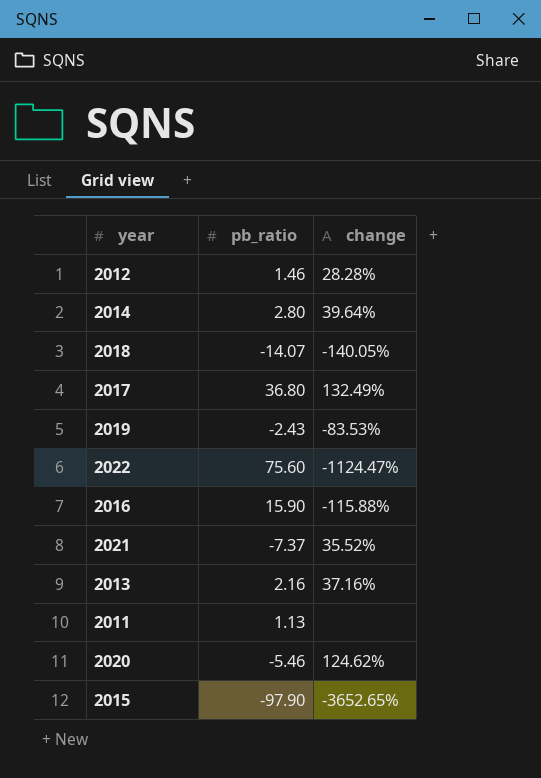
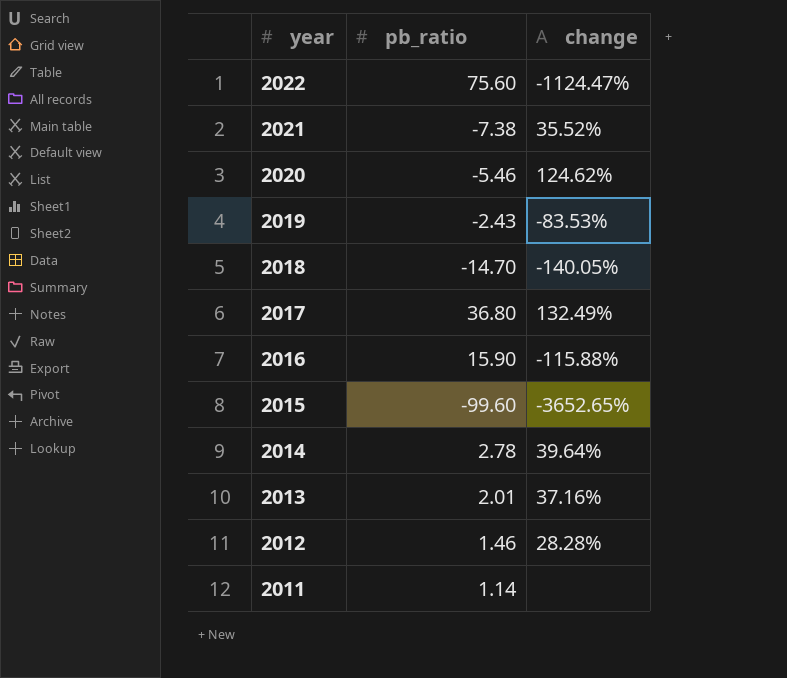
row order: none -> year descending
2021 | pb_ratio: -7.37 -> -7.38
2018 | pb_ratio: -14.07 -> -14.70
2015 | pb_ratio: -97.90 -> -99.60
2014 | pb_ratio: 2.80 -> 2.78
2013 | pb_ratio: 2.16 -> 2.01
2011 | pb_ratio: 1.13 -> 1.14

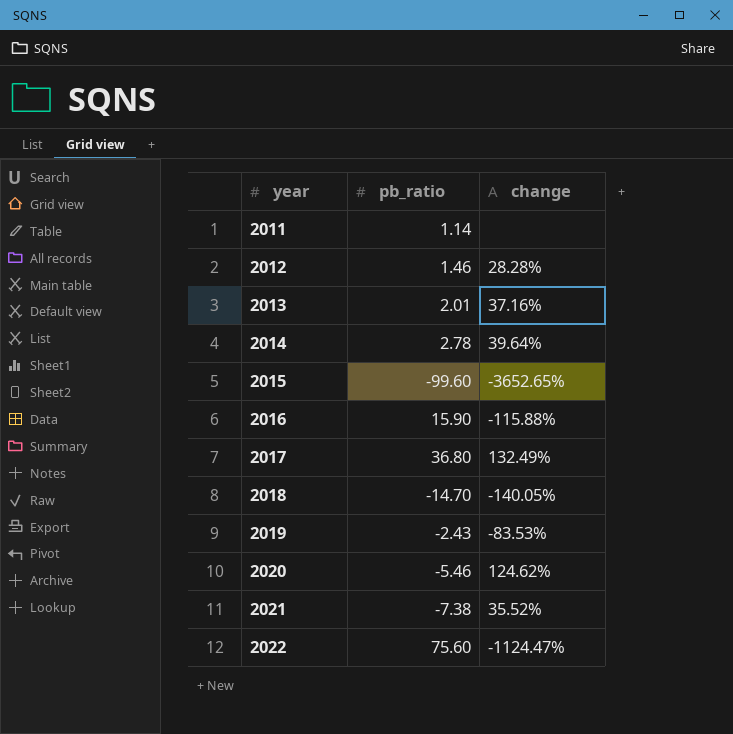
row order: year descending -> year ascending

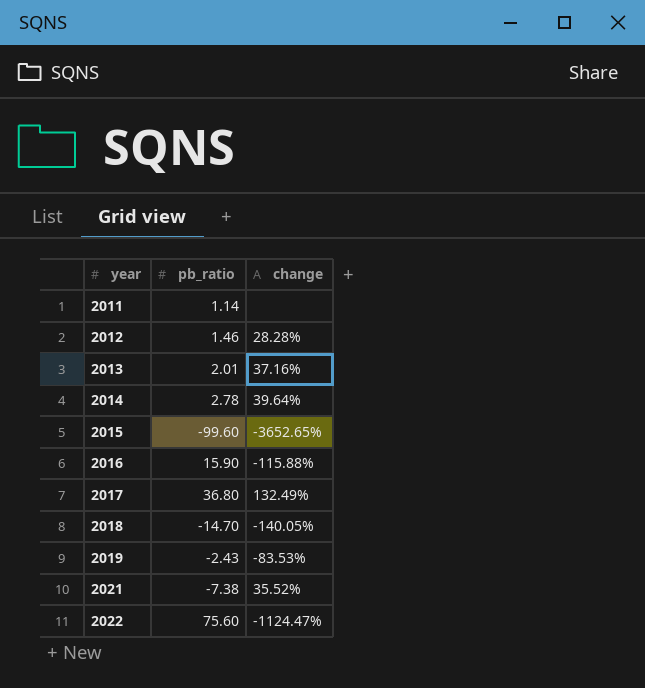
row 2020: -5.46 | 124.62% -> none

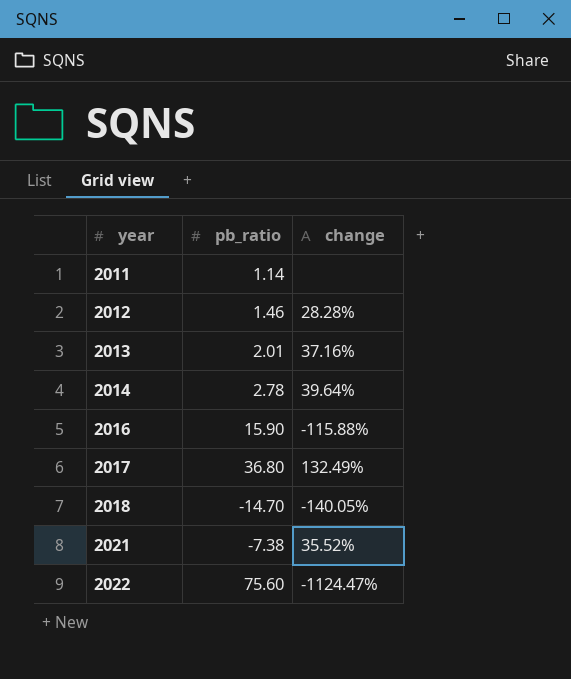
row 2015: -99.60 | -3652.65% -> none
row 2019: -2.43 | -83.53% -> none

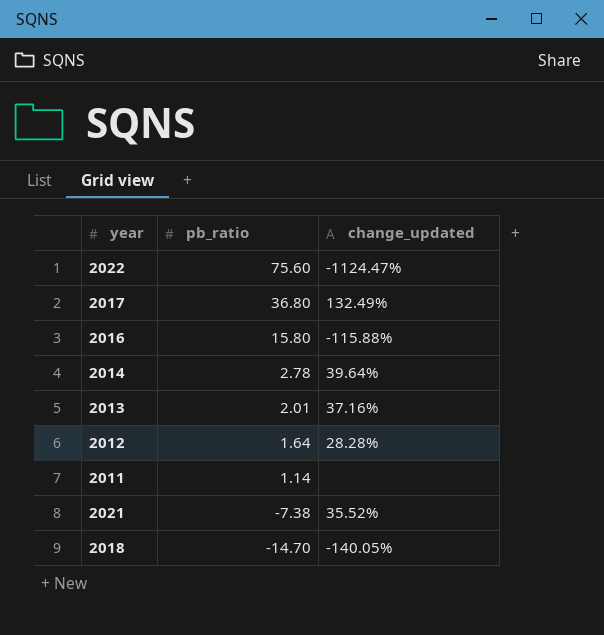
row order: year ascending -> pb_ratio descending
column name: change -> change_updated
2016 | pb_ratio: 15.90 -> 15.80
2012 | pb_ratio: 1.46 -> 1.64

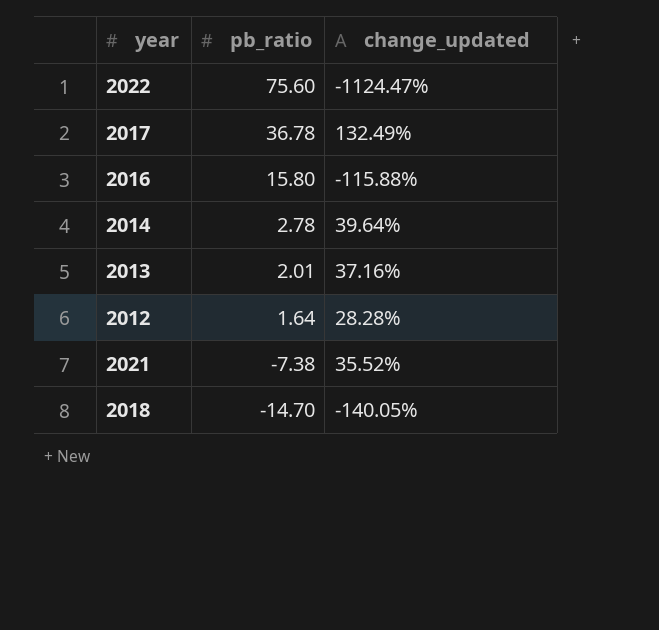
row 2011: 1.14 | none -> none
2017 | pb_ratio: 36.80 -> 36.78

